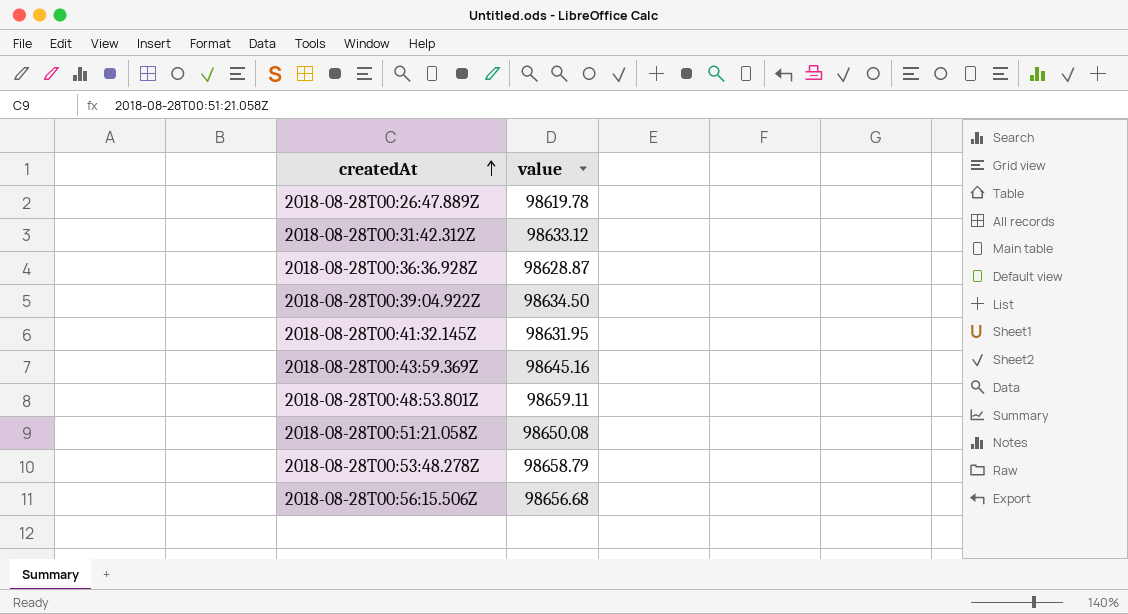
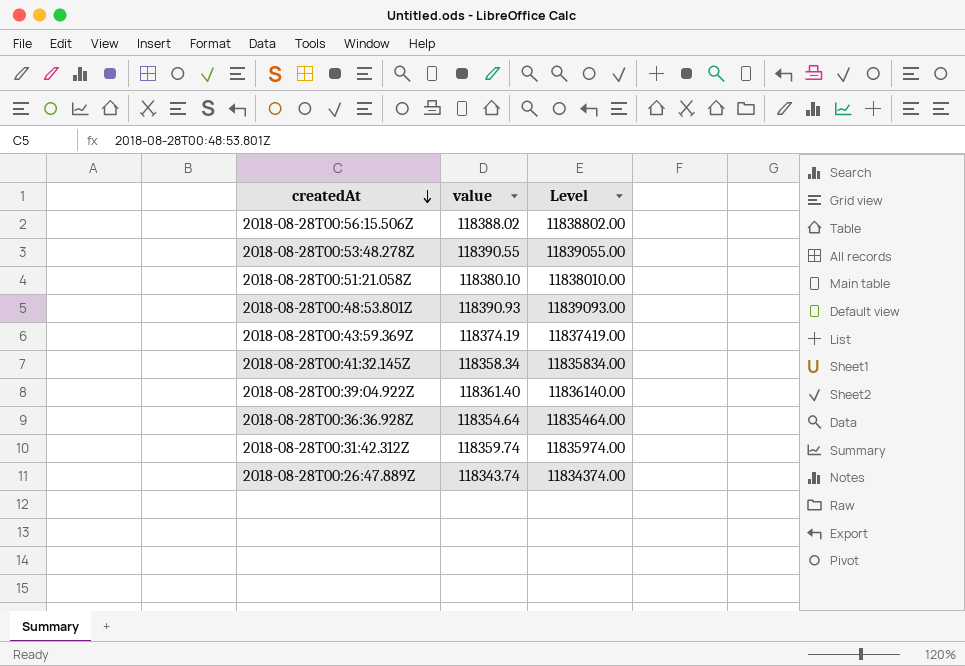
row order: createdAt ascending -> createdAt descending
column Level | formula: none -> [value] * 100
2018-08-28T00:56:15.506Z | value: 98656.68 -> 118388.02
2018-08-28T00:53:48.278Z | value: 98658.79 -> 118390.55
2018-08-28T00:51:21.058Z | value: 98650.08 -> 118380.10
2018-08-28T00:48:53.801Z | value: 98659.11 -> 118390.93
2018-08-28T00:43:59.369Z | value: 98645.16 -> 118374.19
2018-08-28T00:41:32.145Z | value: 98631.95 -> 118358.34
2018-08-28T00:39:04.922Z | value: 98634.50 -> 118361.40
2018-08-28T00:36:36.928Z | value: 98628.87 -> 118354.64
2018-08-28T00:31:42.312Z | value: 98633.12 -> 118359.74
2018-08-28T00:26:47.889Z | value: 98619.78 -> 118343.74

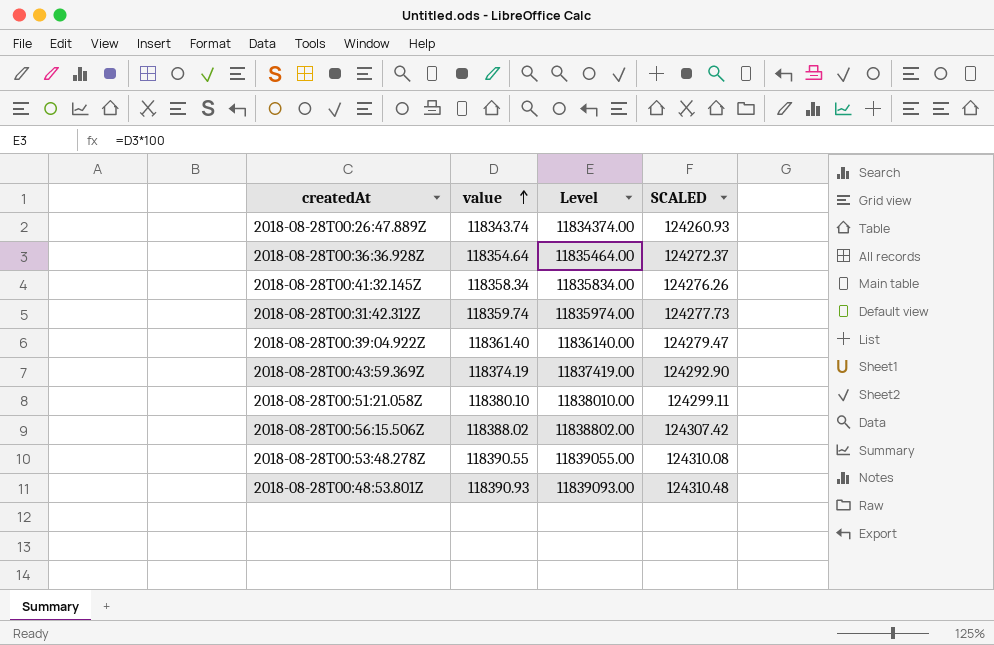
row order: createdAt descending -> value ascending
column SCALED | formula: none -> [value] * 1.05

